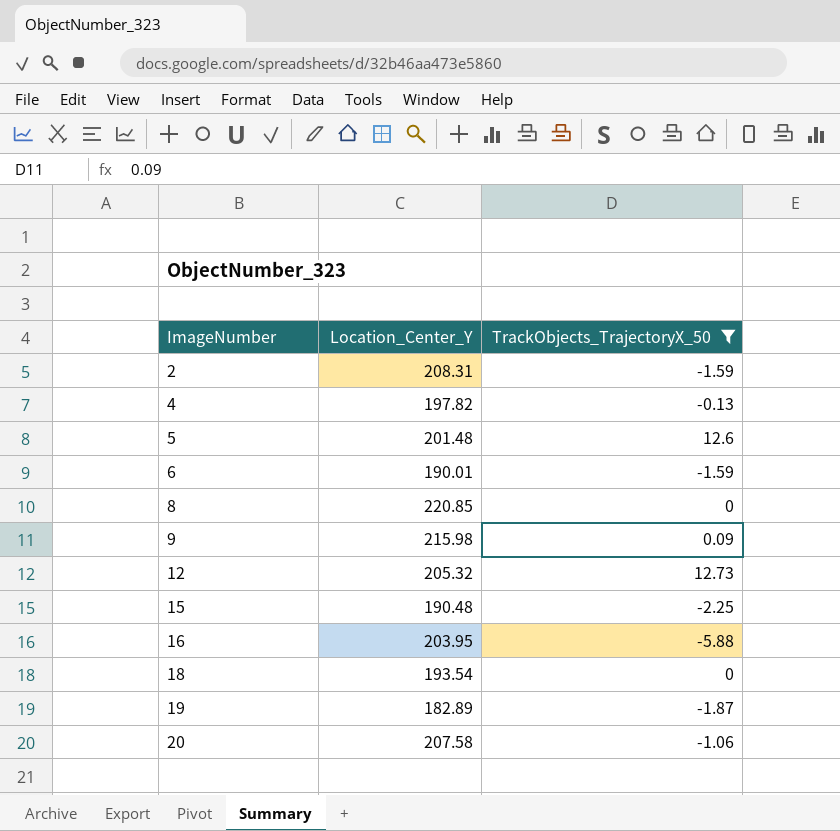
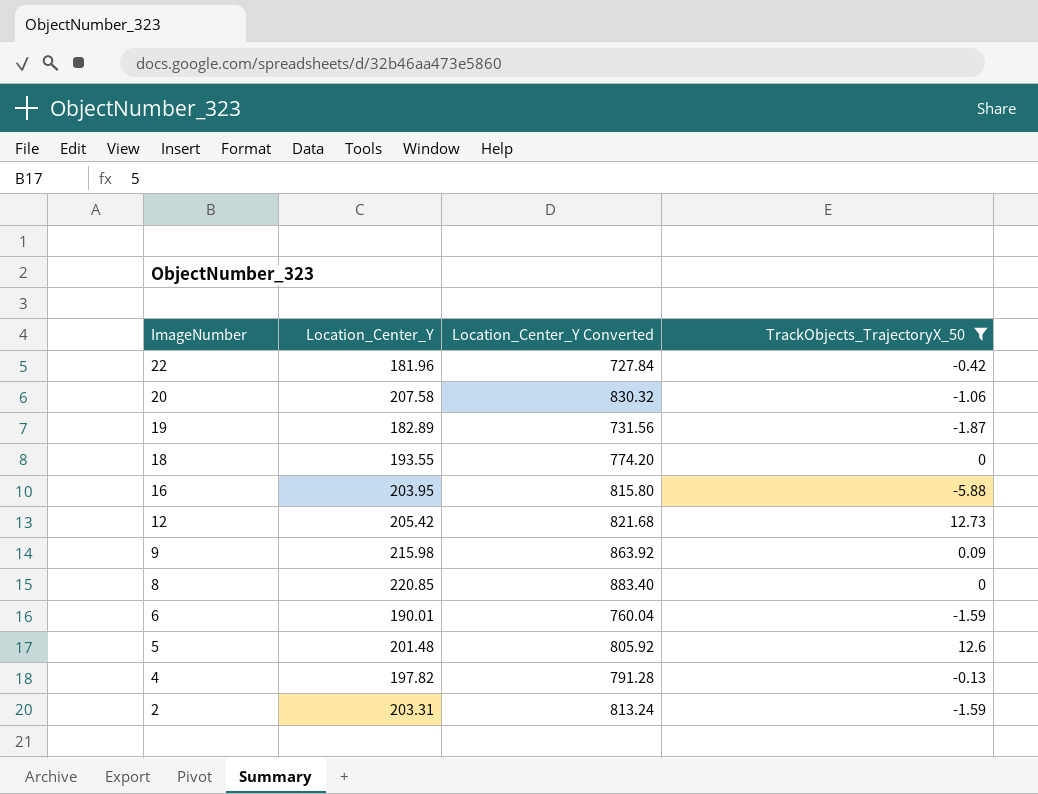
row order: ImageNumber ascending -> ImageNumber descending
column Location_Center_Y Converted | formula: none -> [Location_Center_Y] * 4
row 15: 190.48 | -2.25 -> none
row 22: none -> 181.96 | 727.84 | -0.42
18 | Location_Center_Y: 193.54 -> 193.55
12 | Location_Center_Y: 205.32 -> 205.42
2 | Location_Center_Y: 208.31 -> 203.31

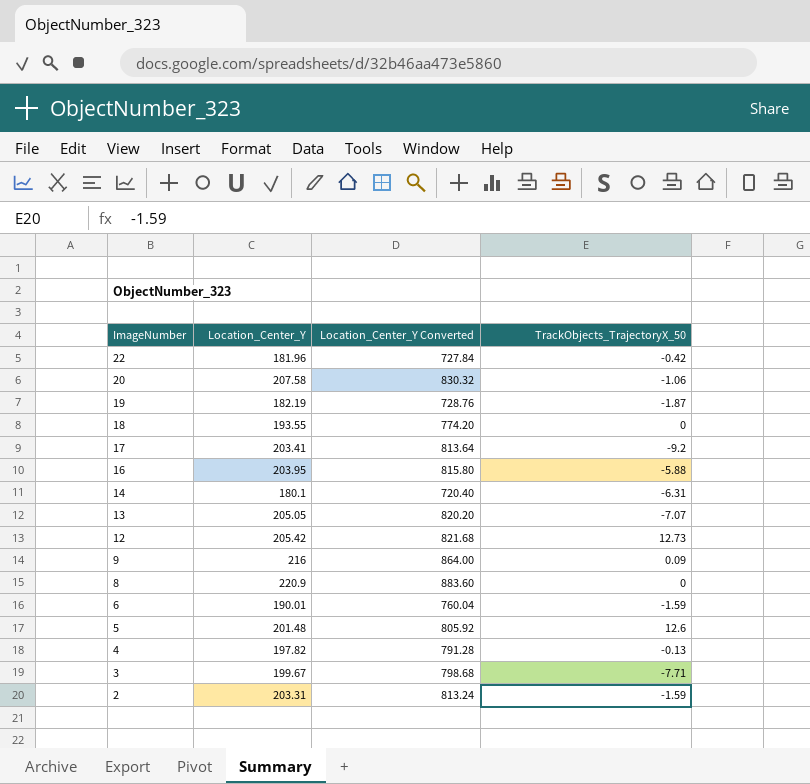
filter: TrackObjects_TrajectoryX_50 >= -5.88 -> none
19 | Location_Center_Y: 182.89 -> 182.19
19 | Location_Center_Y Converted: 731.56 -> 728.76
9 | Location_Center_Y: 215.98 -> 216
9 | Location_Center_Y Converted: 863.92 -> 864.00
8 | Location_Center_Y: 220.85 -> 220.9
8 | Location_Center_Y Converted: 883.40 -> 883.60

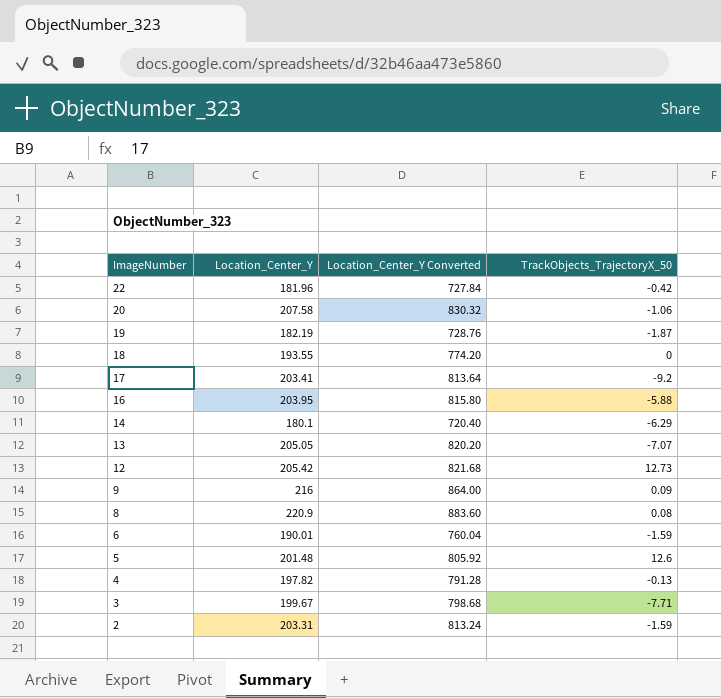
14 | TrackObjects_TrajectoryX_50: -6.31 -> -6.29
8 | TrackObjects_TrajectoryX_50: 0 -> 0.08

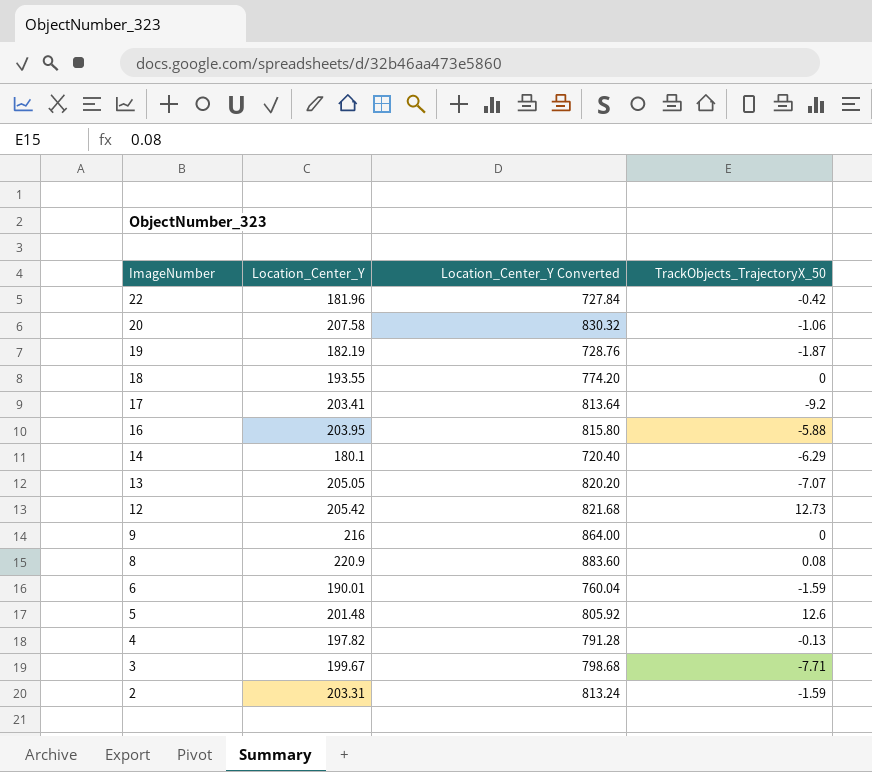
9 | TrackObjects_TrajectoryX_50: 0.09 -> 0

